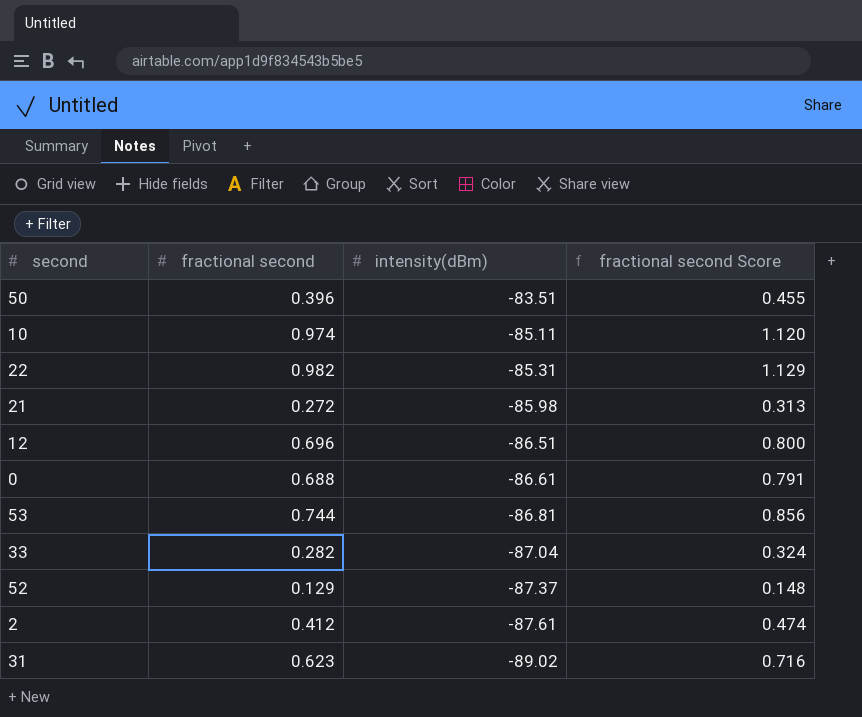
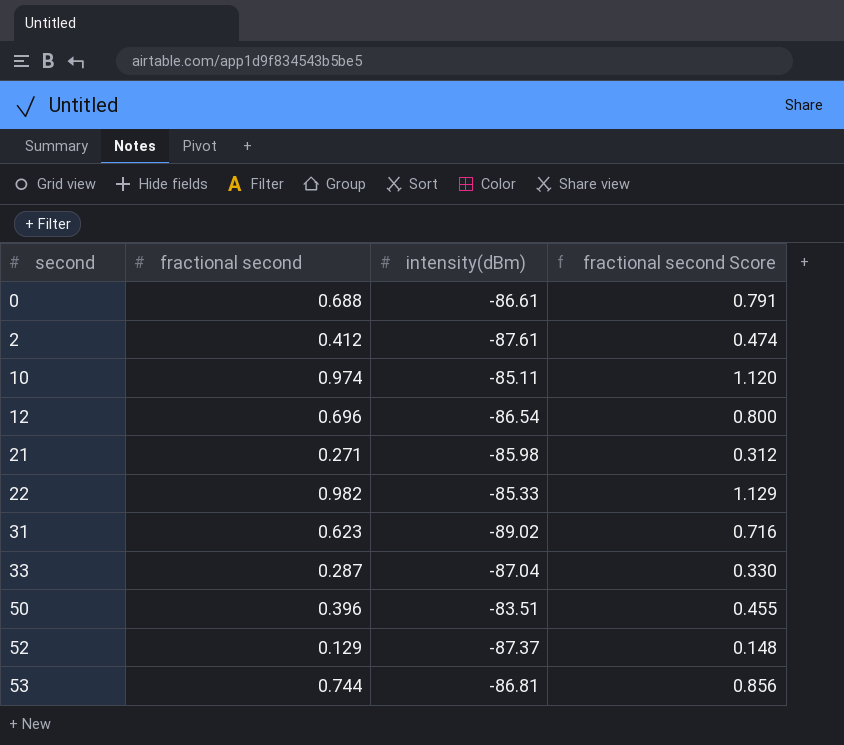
row order: intensity(dBm) descending -> second ascending
12 | intensity(dBm): -86.51 -> -86.54
21 | fractional second: 0.272 -> 0.271
21 | fractional second Score: 0.313 -> 0.312
22 | intensity(dBm): -85.31 -> -85.33
33 | fractional second: 0.282 -> 0.287
33 | fractional second Score: 0.324 -> 0.330

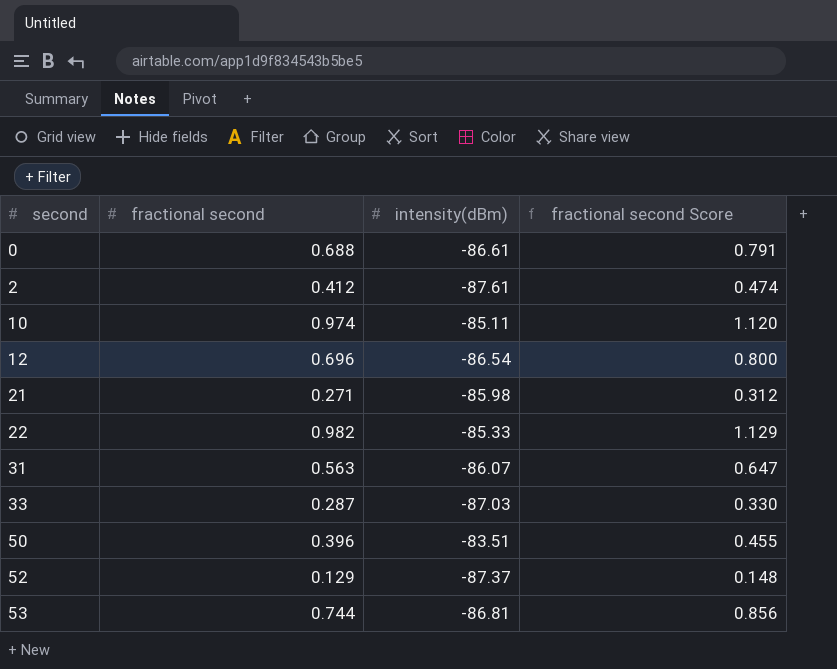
31 | fractional second: 0.623 -> 0.563
31 | intensity(dBm): -89.02 -> -86.07
31 | fractional second Score: 0.716 -> 0.647
33 | intensity(dBm): -87.04 -> -87.03

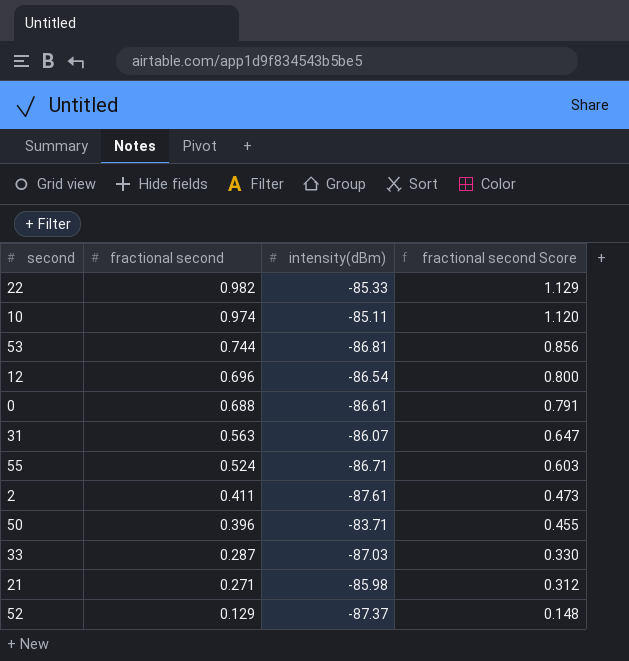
row order: second ascending -> fractional second descending
row 55: none -> 0.524 | -86.71 | 0.603
2 | fractional second: 0.412 -> 0.411
2 | fractional second Score: 0.474 -> 0.473
50 | intensity(dBm): -83.51 -> -83.71

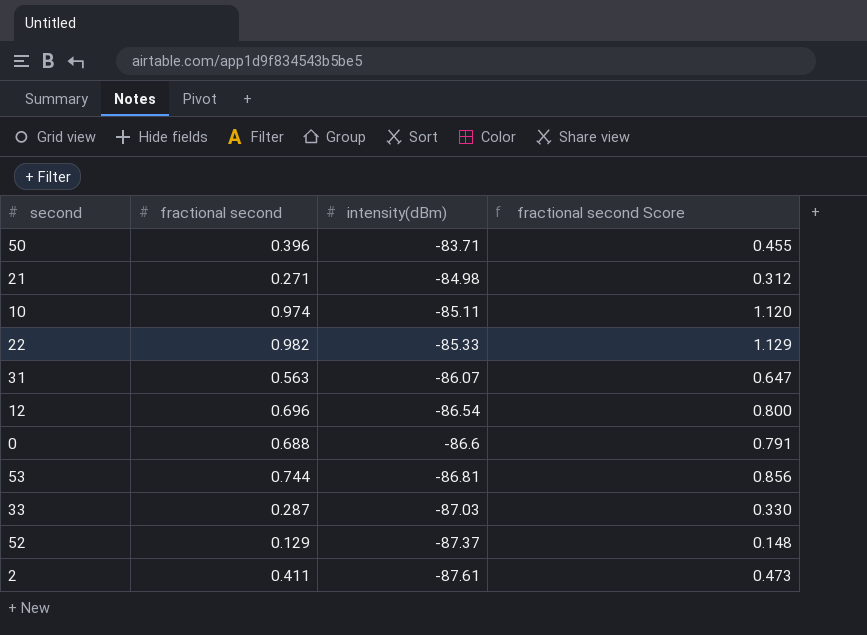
row order: fractional second descending -> intensity(dBm) descending
row 55: 0.524 | -86.71 | 0.603 -> none
21 | intensity(dBm): -85.98 -> -84.98
0 | intensity(dBm): -86.61 -> -86.6

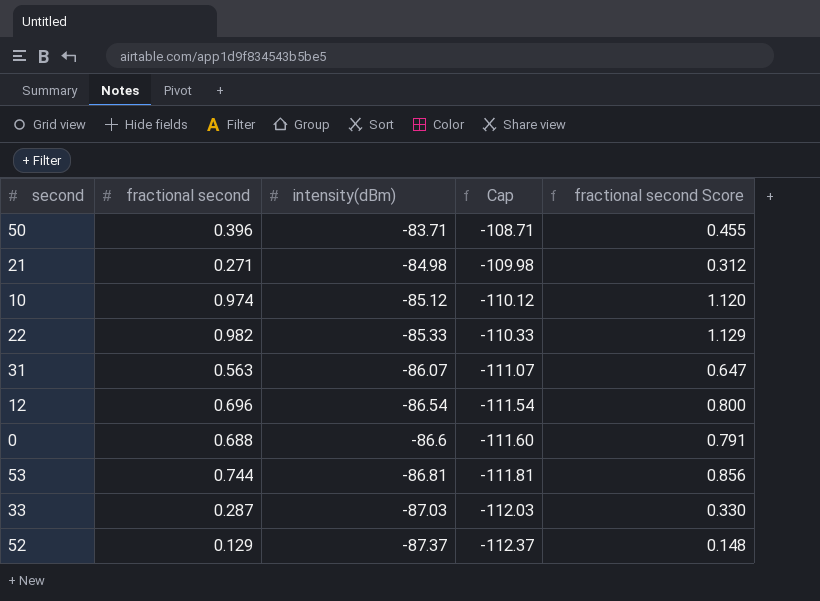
column Cap | formula: none -> [intensity(dBm)] - 25
row 2: 0.411 | -87.61 | 0.473 -> none
10 | intensity(dBm): -85.11 -> -85.12

